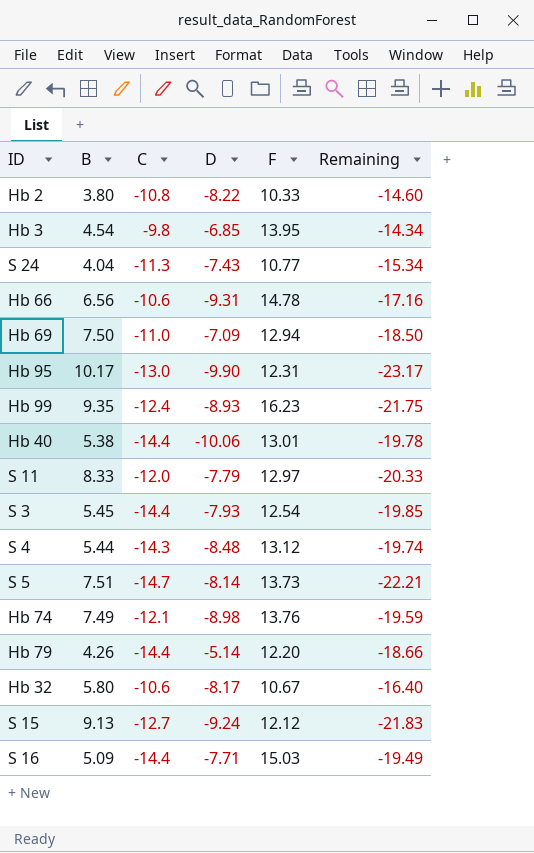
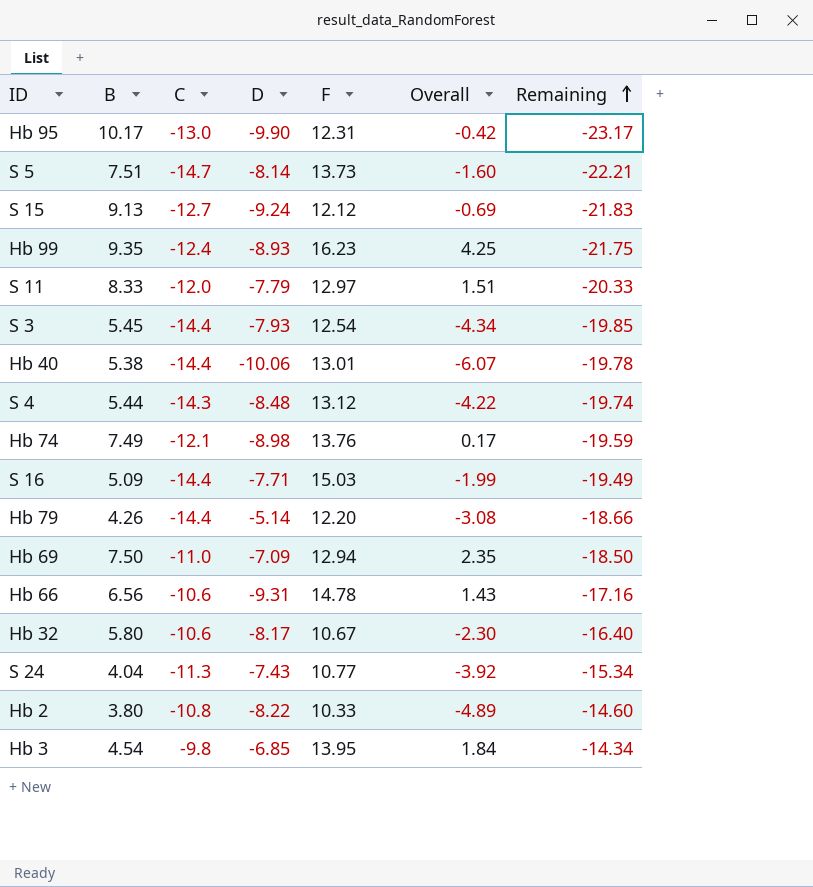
row order: none -> Remaining ascending
column Overall | formula: none -> [B] + [C] + [D] + [F]

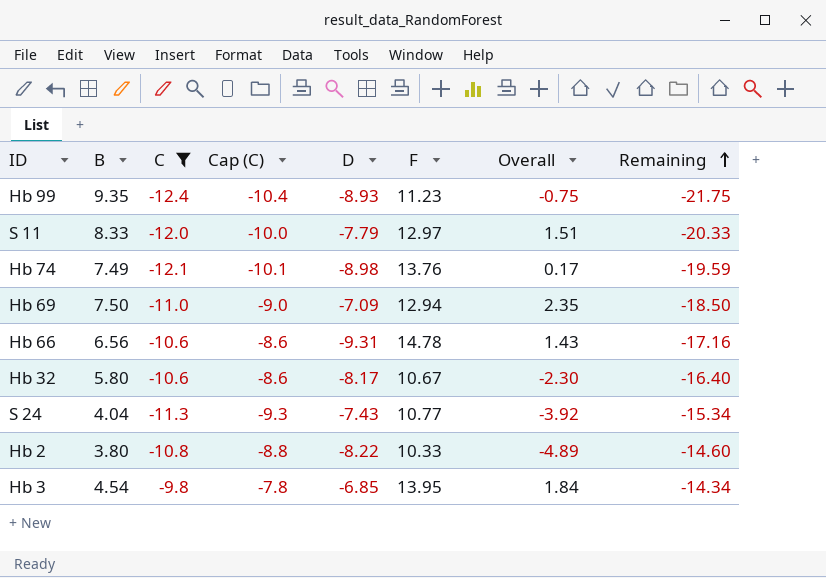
filter: none -> C >= -12.4
column Cap (C) | formula: none -> [C] + 2
Hb 99 | F: 16.23 -> 11.23
Hb 99 | Overall: 4.25 -> -0.75

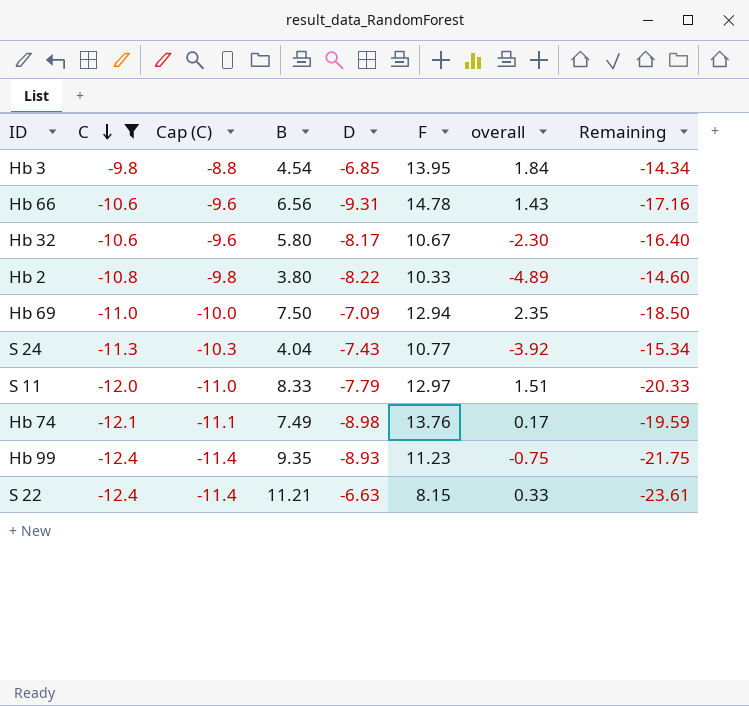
row order: Remaining ascending -> C descending
column Cap (C) | formula: [C] + 2 -> [C] + 1
column B | position: 2 -> 4
column name: Overall -> overall
row S 22: none -> -12.4 | -11.4 | 11.21 | -6.63 | 8.15 | 0.33 | -23.61

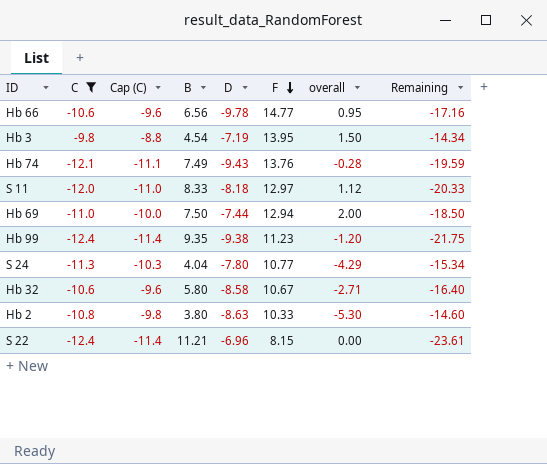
row order: C descending -> F descending
Hb 66 | D: -9.31 -> -9.78
Hb 66 | F: 14.78 -> 14.77
Hb 66 | overall: 1.43 -> 0.95
Hb 3 | D: -6.85 -> -7.19
Hb 3 | overall: 1.84 -> 1.50
Hb 74 | D: -8.98 -> -9.43
Hb 74 | overall: 0.17 -> -0.28
S 11 | D: -7.79 -> -8.18
S 11 | overall: 1.51 -> 1.12
Hb 69 | D: -7.09 -> -7.44
Hb 69 | overall: 2.35 -> 2.00
Hb 99 | D: -8.93 -> -9.38
Hb 99 | overall: -0.75 -> -1.20
S 24 | D: -7.43 -> -7.80
S 24 | overall: -3.92 -> -4.29
Hb 32 | D: -8.17 -> -8.58
Hb 32 | overall: -2.30 -> -2.71
Hb 2 | D: -8.22 -> -8.63
Hb 2 | overall: -4.89 -> -5.30
S 22 | D: -6.63 -> -6.96
S 22 | overall: 0.33 -> 0.00

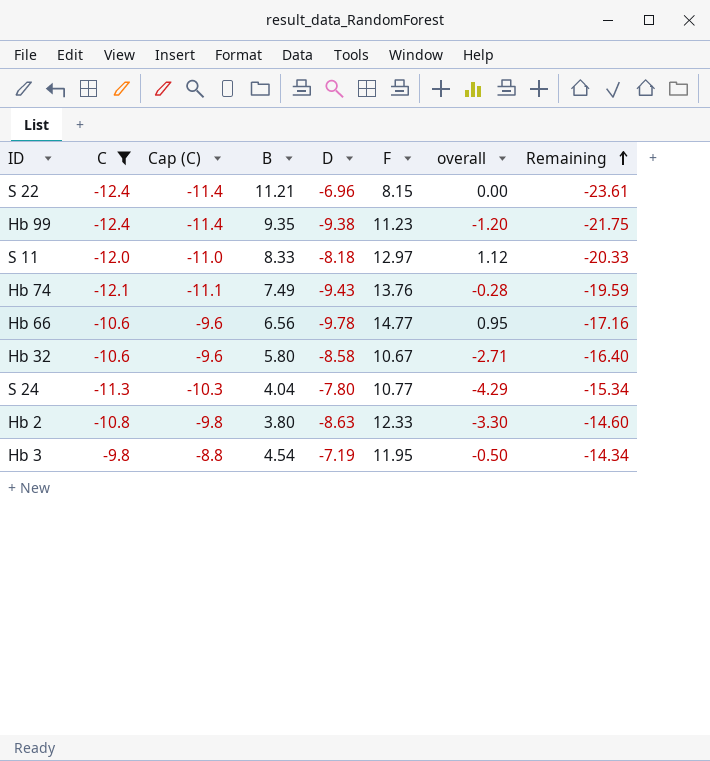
row order: F descending -> Remaining ascending
row Hb 69: -11.0 | -10.0 | 7.50 | -7.44 | 12.94 | 2.00 | -18.50 -> none
Hb 2 | F: 10.33 -> 12.33
Hb 2 | overall: -5.30 -> -3.30
Hb 3 | F: 13.95 -> 11.95
Hb 3 | overall: 1.50 -> -0.50

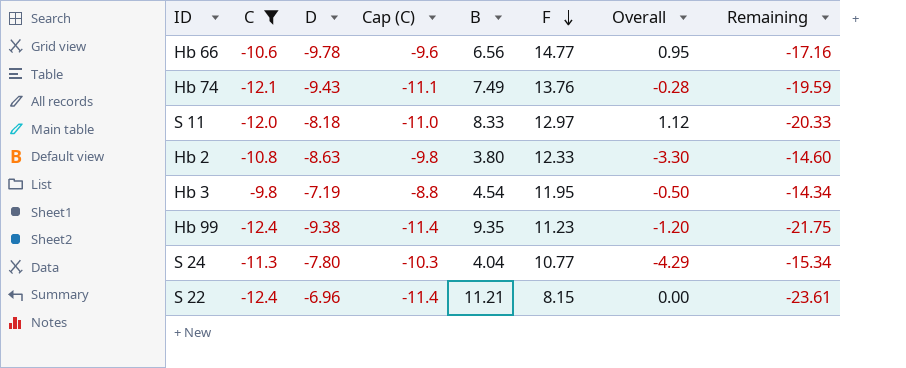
row order: Remaining ascending -> F descending
column D | position: 5 -> 3
column name: overall -> Overall
row Hb 32: -10.6 | -9.6 | 5.80 | -8.58 | 10.67 | -2.71 | -16.40 -> none

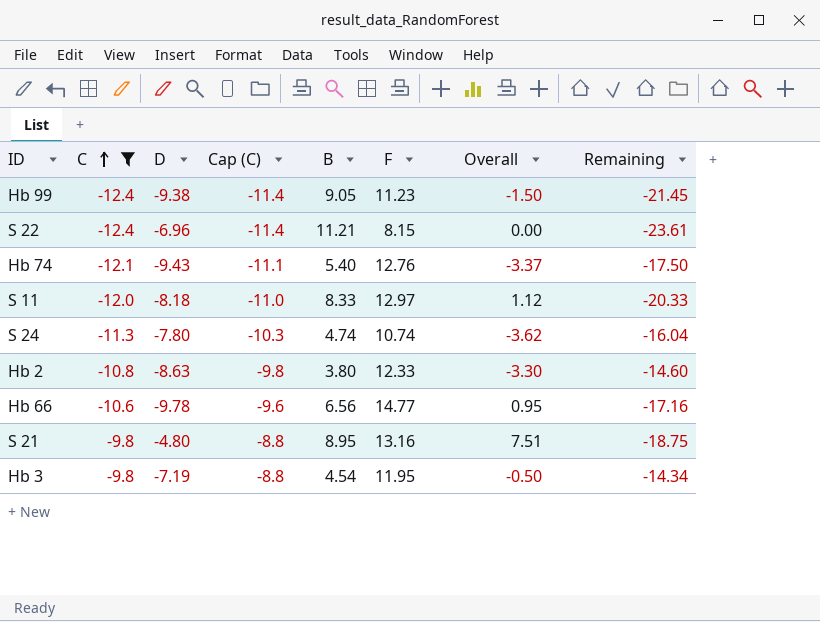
row order: F descending -> C ascending
Hb 99 | B: 9.35 -> 9.05
Hb 99 | Overall: -1.20 -> -1.50
Hb 99 | Remaining: -21.75 -> -21.45
Hb 74 | B: 7.49 -> 5.40
Hb 74 | F: 13.76 -> 12.76
Hb 74 | Overall: -0.28 -> -3.37
Hb 74 | Remaining: -19.59 -> -17.50
S 24 | B: 4.04 -> 4.74
S 24 | F: 10.77 -> 10.74
S 24 | Overall: -4.29 -> -3.62
S 24 | Remaining: -15.34 -> -16.04
row S 21: none -> -9.8 | -4.80 | -8.8 | 8.95 | 13.16 | 7.51 | -18.75

